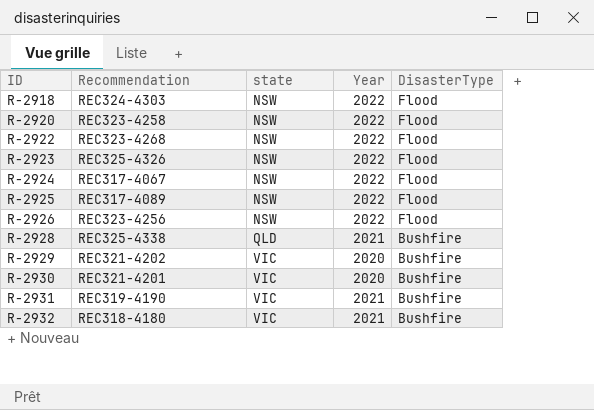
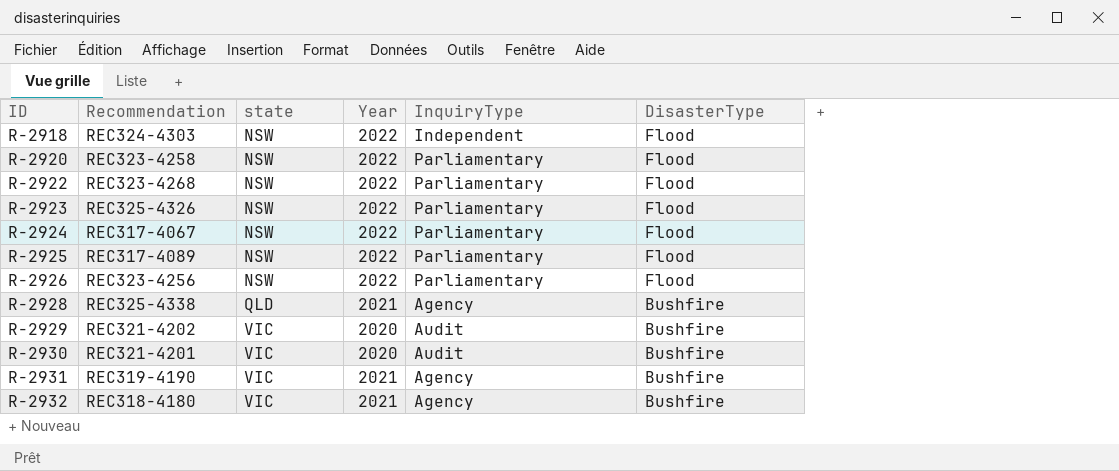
column InquiryType | position: none -> 5

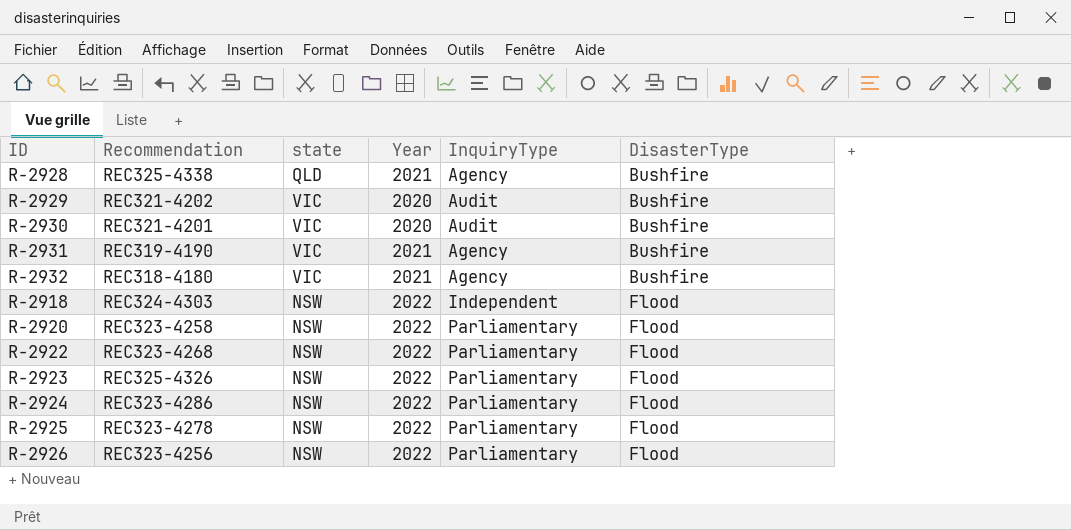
row order: ID ascending -> DisasterType ascending
R-2924 | Recommendation: REC317-4067 -> REC323-4286
R-2925 | Recommendation: REC317-4089 -> REC323-4278

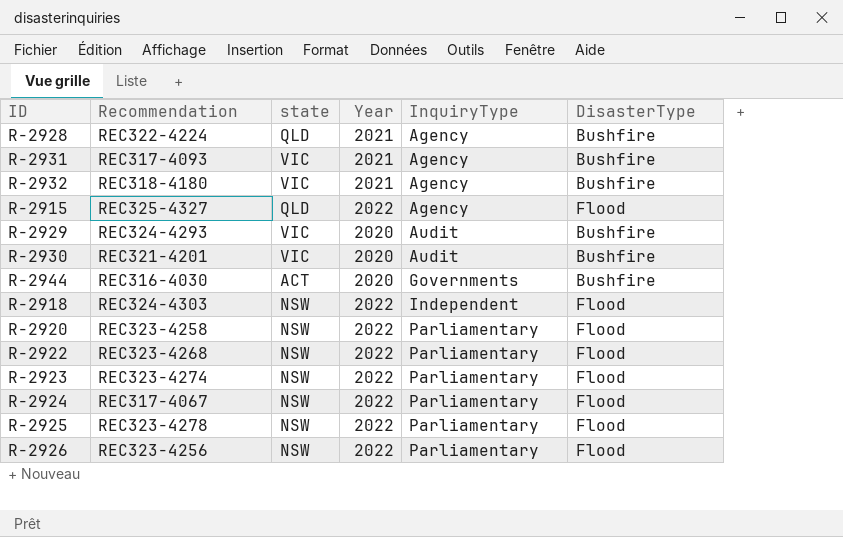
row order: DisasterType ascending -> InquiryType ascending
R-2928 | Recommendation: REC325-4338 -> REC322-4224
R-2931 | Recommendation: REC319-4190 -> REC317-4093
row R-2915: none -> REC325-4327 | QLD | 2022 | Agency | Flood
R-2929 | Recommendation: REC321-4202 -> REC324-4293
row R-2944: none -> REC316-4030 | ACT | 2020 | Governments | Bushfire
R-2923 | Recommendation: REC325-4326 -> REC323-4274
R-2924 | Recommendation: REC323-4286 -> REC317-4067

